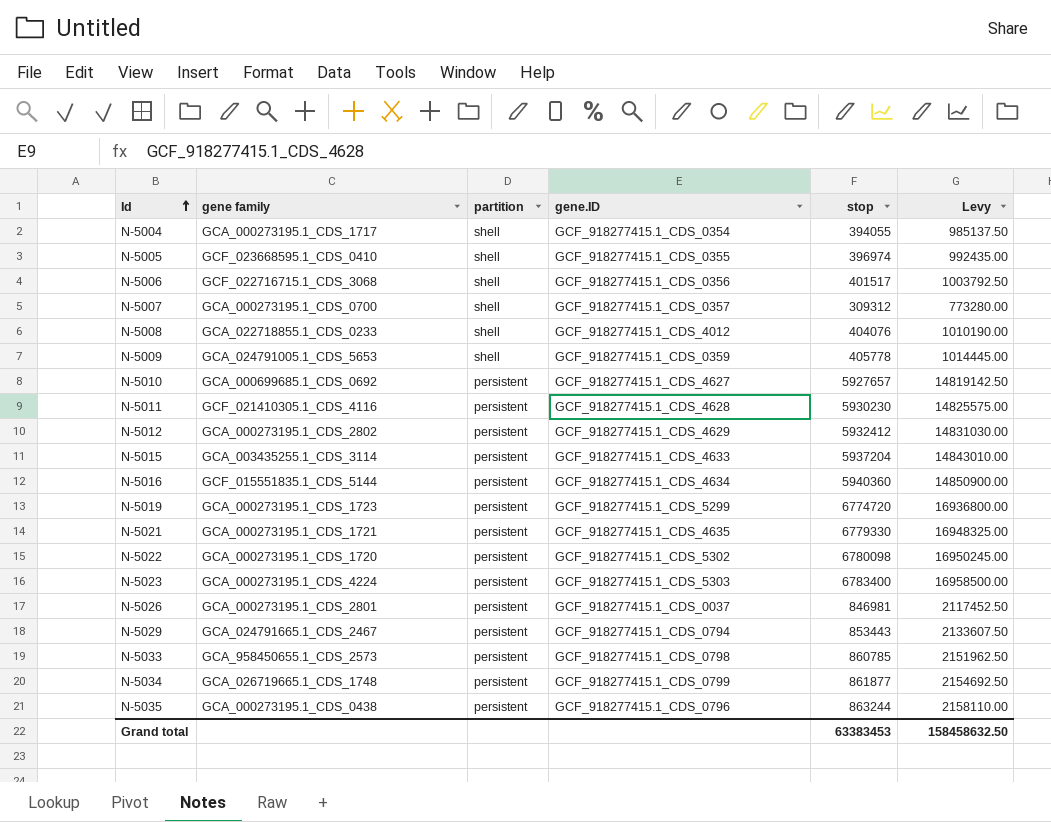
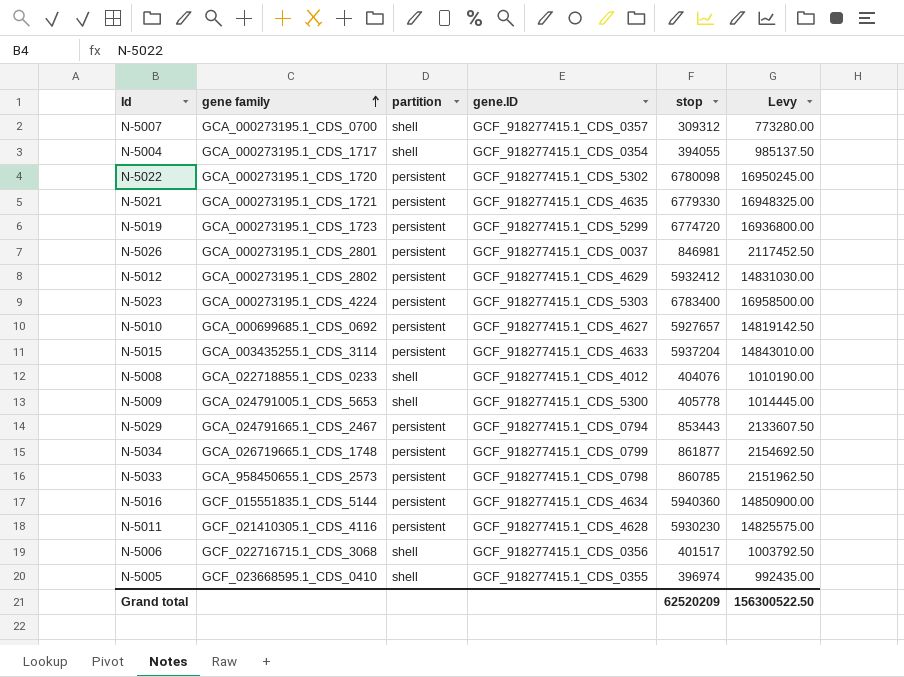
row order: Id ascending -> gene family ascending
row N-5035: GCA_000273195.1_CDS_0438 | persistent | GCF_918277415.1_CDS_0796 | 863244 | 2158110.00 -> none
N-5009 | gene.ID: GCF_918277415.1_CDS_0359 -> GCF_918277415.1_CDS_5300
Grand total | stop: 63383453 -> 62520209
Grand total | Levy: 158458632.50 -> 156300522.50

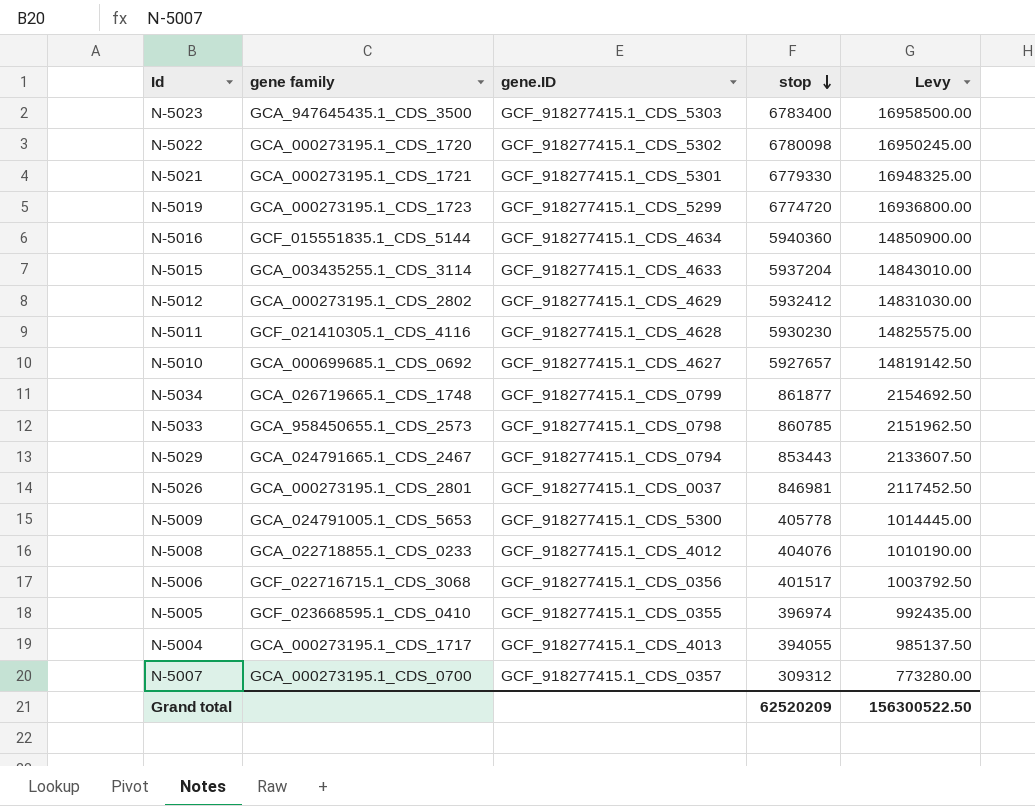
row order: gene family ascending -> stop descending
column partition | position: 3 -> none
N-5023 | gene family: GCA_000273195.1_CDS_4224 -> GCA_947645435.1_CDS_3500
N-5021 | gene.ID: GCF_918277415.1_CDS_4635 -> GCF_918277415.1_CDS_5301
N-5004 | gene.ID: GCF_918277415.1_CDS_0354 -> GCF_918277415.1_CDS_4013

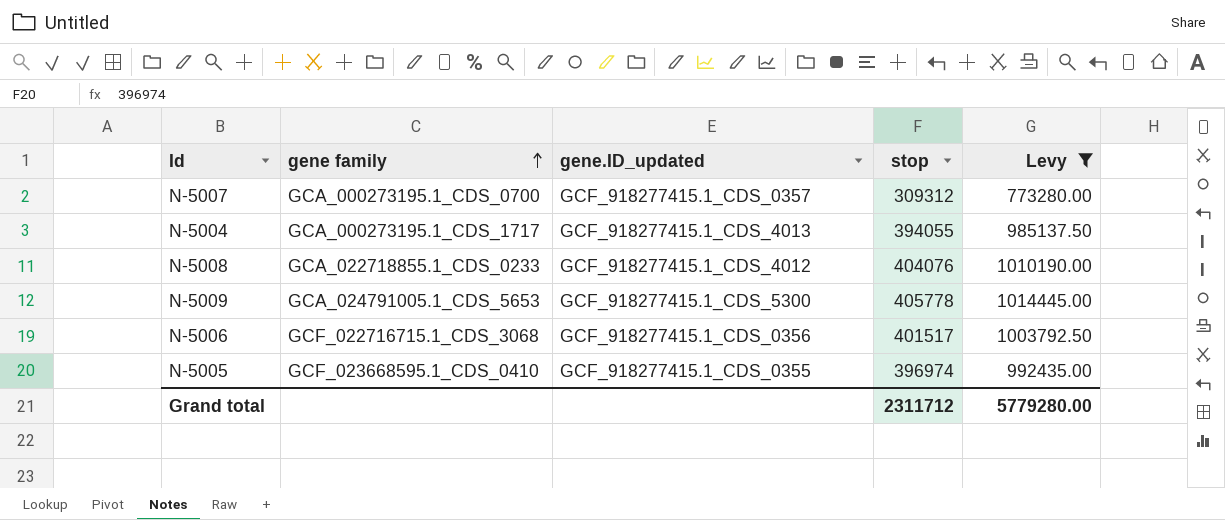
filter: none -> Levy <= 1014445.00
row order: stop descending -> gene family ascending
column name: gene.ID -> gene.ID_updated
Grand total | stop: 62520209 -> 2311712
Grand total | Levy: 156300522.50 -> 5779280.00

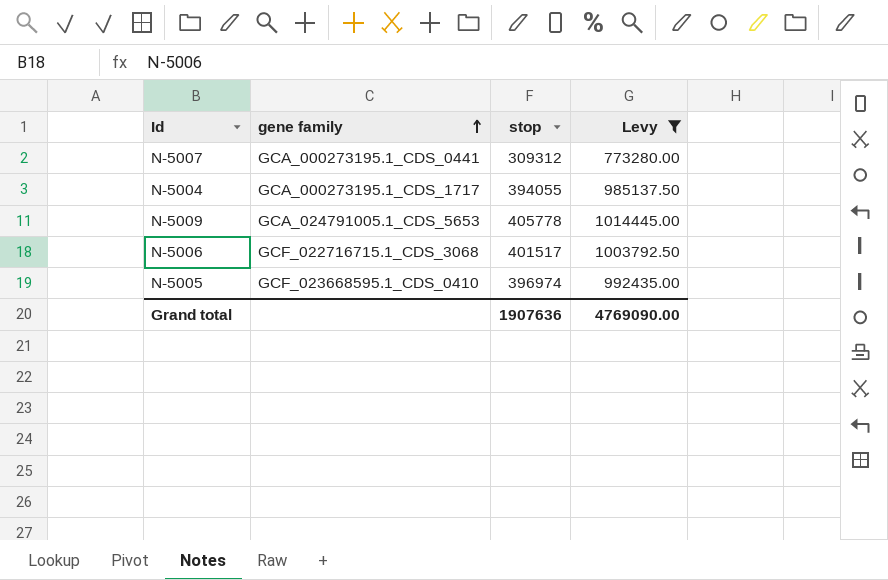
column gene.ID_updated | position: 3 -> none
row N-5008: GCA_022718855.1_CDS_0233 | GCF_918277415.1_CDS_4012 | 404076 | 1010190.00 -> none
N-5007 | gene family: GCA_000273195.1_CDS_0700 -> GCA_000273195.1_CDS_0441
Grand total | stop: 2311712 -> 1907636
Grand total | Levy: 5779280.00 -> 4769090.00

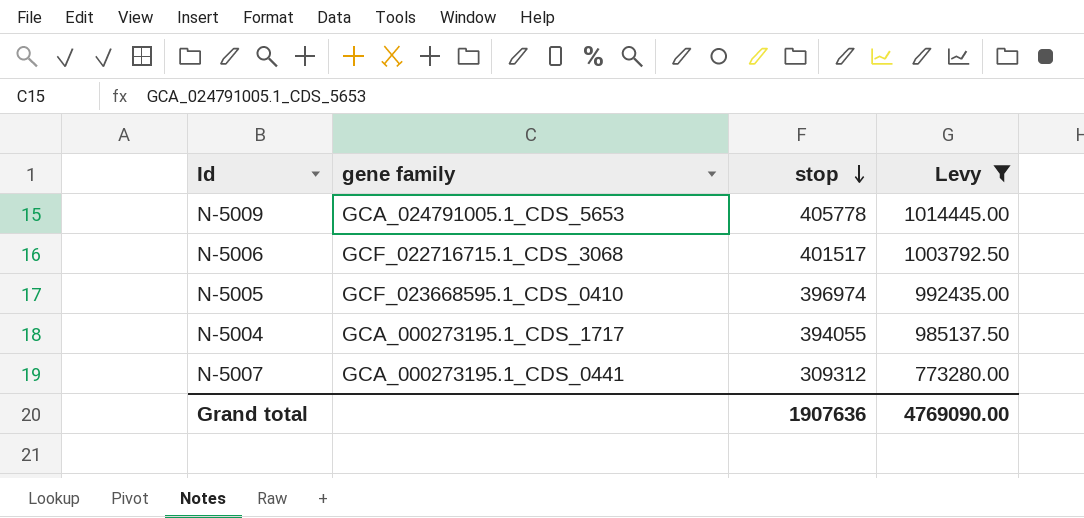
row order: gene family ascending -> stop descending

